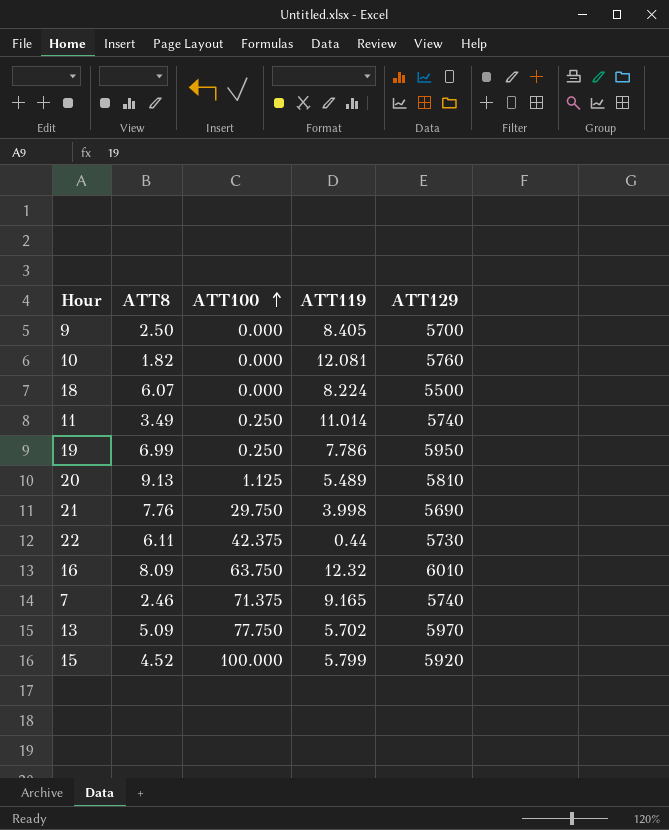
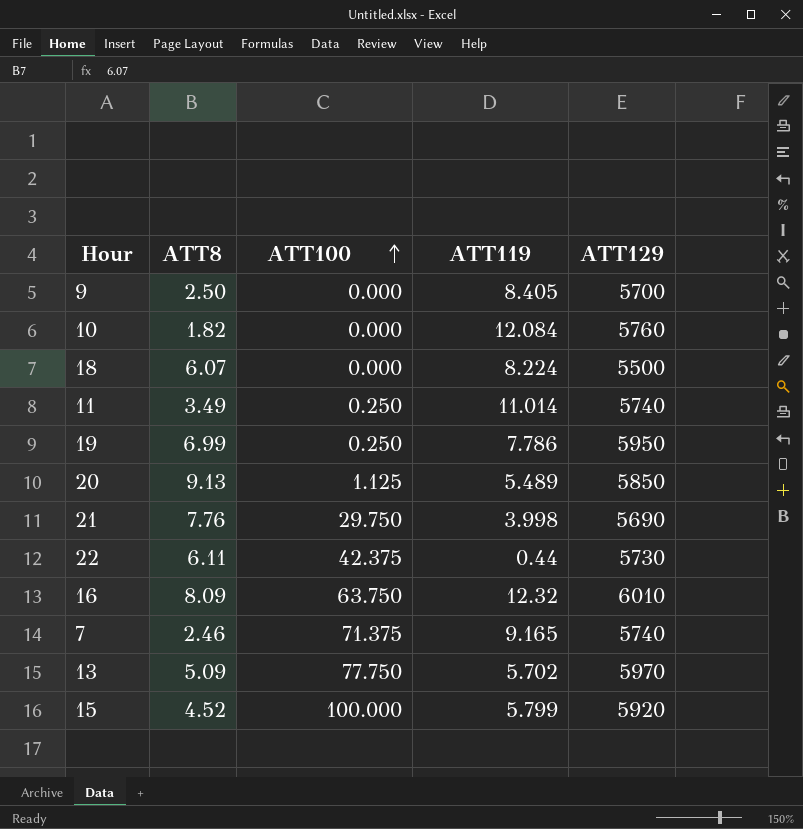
10 | ATT119: 12.081 -> 12.084
20 | ATT129: 5810 -> 5850

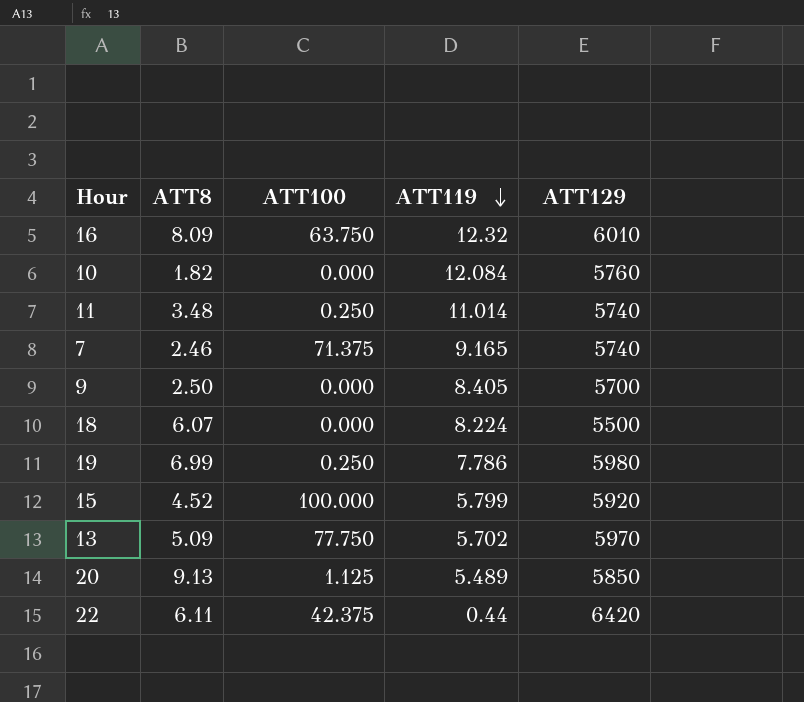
row order: ATT100 ascending -> ATT119 descending
row 21: 7.76 | 29.750 | 3.998 | 5690 -> none
11 | ATT8: 3.49 -> 3.48
19 | ATT129: 5950 -> 5980
22 | ATT129: 5730 -> 6420

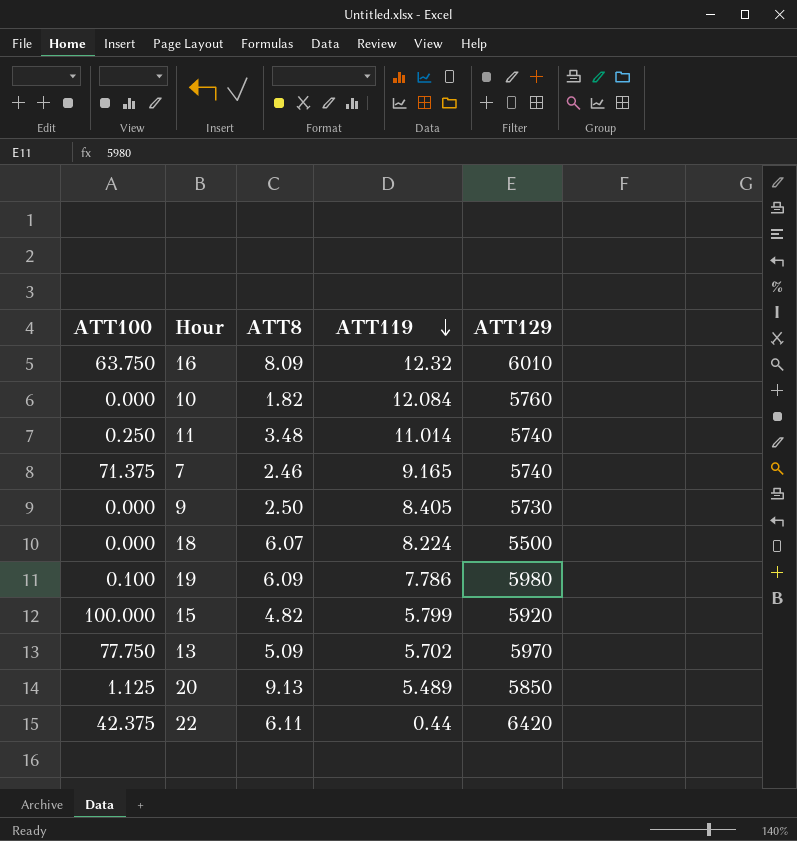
column ATT100 | position: 3 -> 1
9 | ATT129: 5700 -> 5730
19 | ATT100: 0.250 -> 0.100
19 | ATT8: 6.99 -> 6.09
15 | ATT8: 4.52 -> 4.82

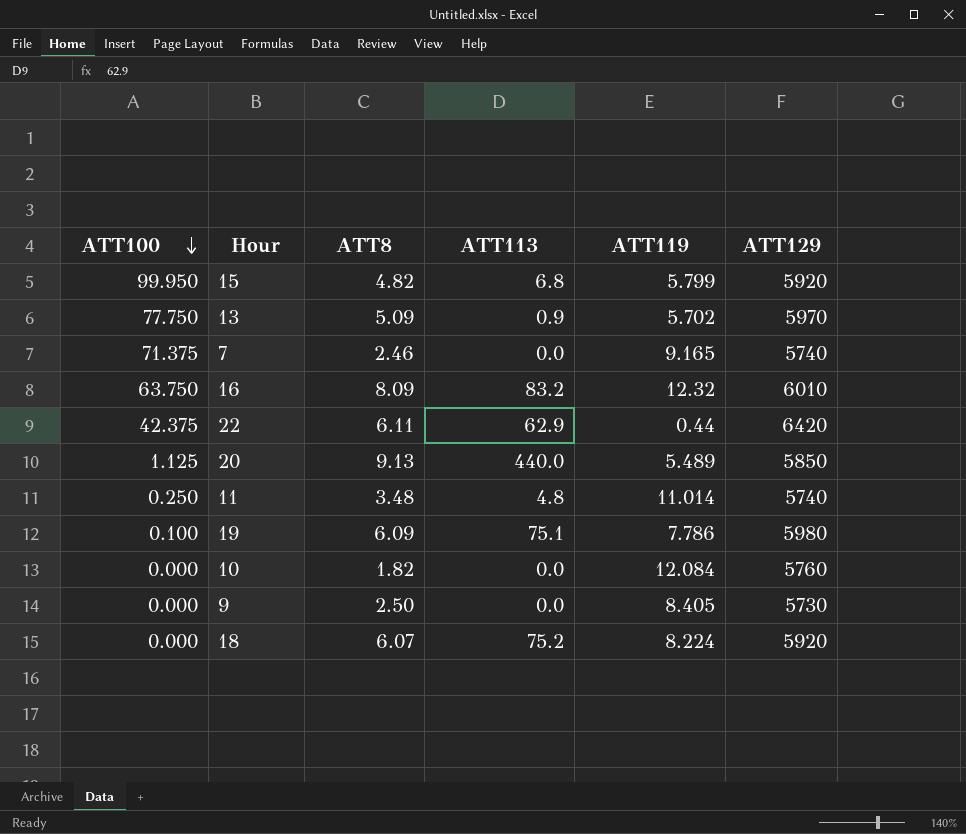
row order: ATT119 descending -> ATT100 descending
column ATT113 | position: none -> 4
15 | ATT100: 100.000 -> 99.950
18 | ATT129: 5500 -> 5920

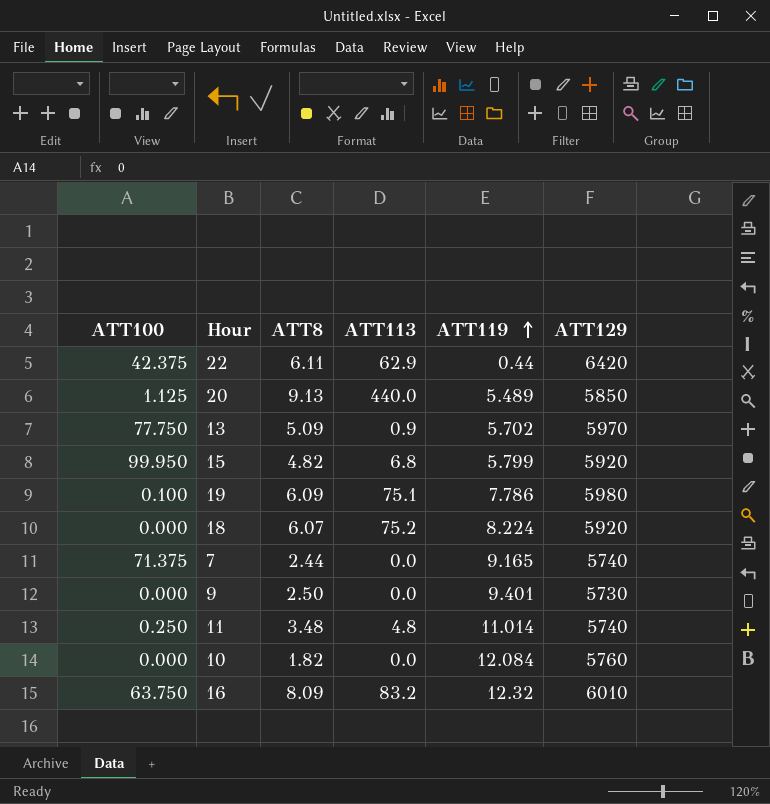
row order: ATT100 descending -> ATT119 ascending
7 | ATT8: 2.46 -> 2.44
9 | ATT119: 8.405 -> 9.401

